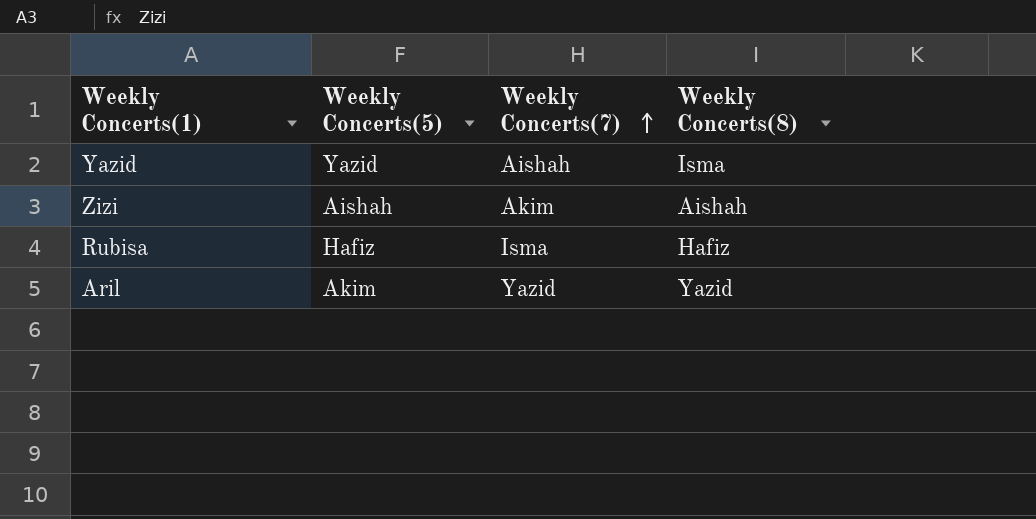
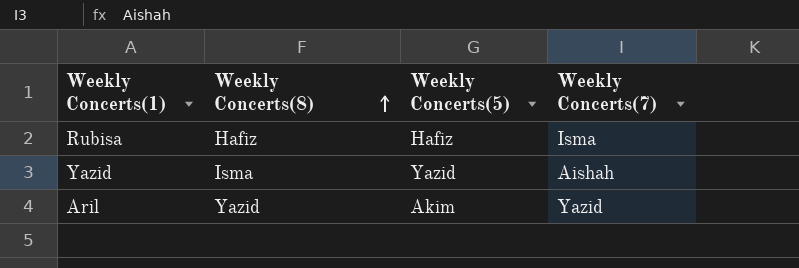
row order: Weekly Concerts(7) ascending -> Weekly Concerts(8) ascending
column Weekly Concerts(8) | position: 4 -> 2
row Zizi: Aishah | Akim | Aishah -> none

